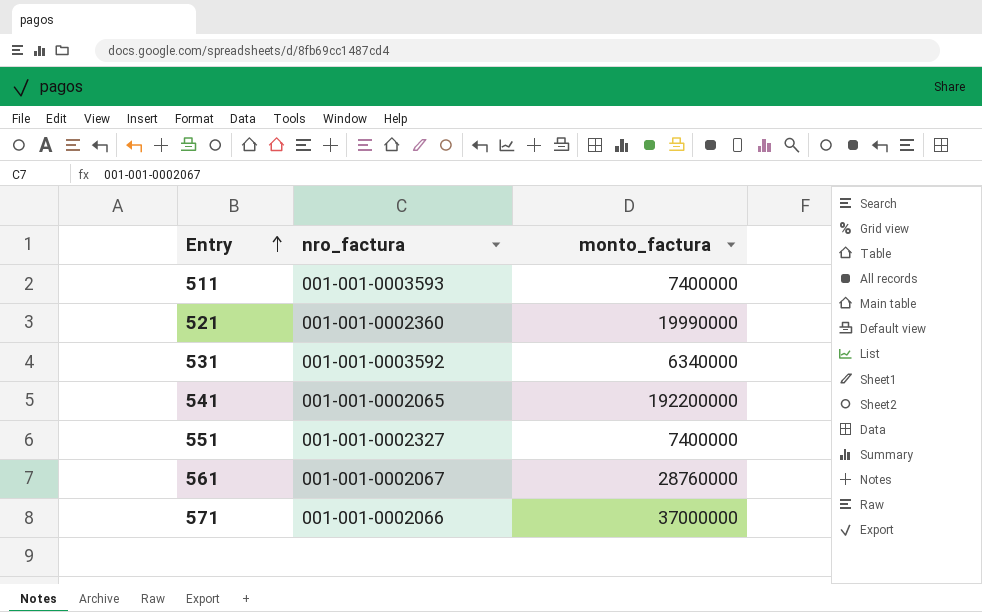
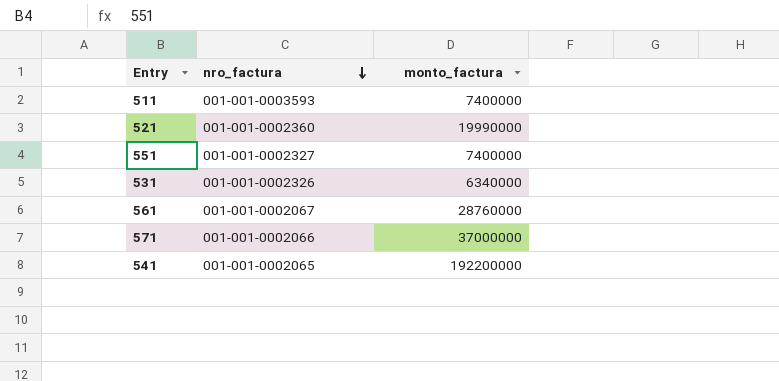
row order: Entry ascending -> nro_factura descending
531 | nro_factura: 001-001-0003592 -> 001-001-0002326

